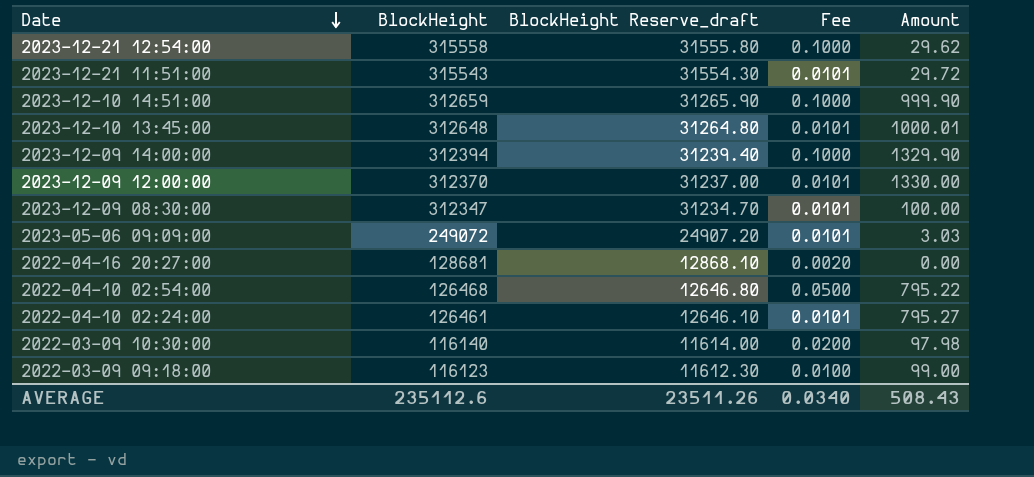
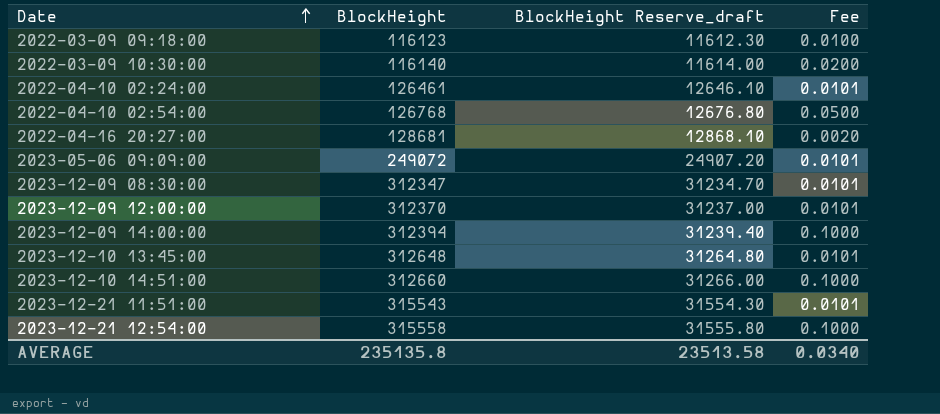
row order: Date descending -> Date ascending
column Amount | position: 5 -> none
2022-04-10 02:54:00 | BlockHeight: 126468 -> 126768
2022-04-10 02:54:00 | BlockHeight Reserve_draft: 12646.80 -> 12676.80
2023-12-10 14:51:00 | BlockHeight: 312659 -> 312660
2023-12-10 14:51:00 | BlockHeight Reserve_draft: 31265.90 -> 31266.00
AVERAGE | BlockHeight: 235112.6 -> 235135.8
AVERAGE | BlockHeight Reserve_draft: 23511.26 -> 23513.58

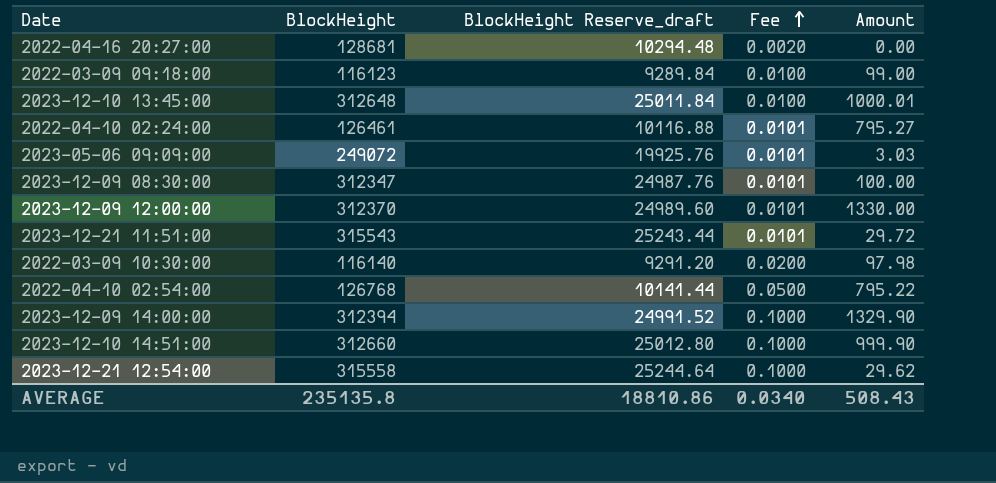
row order: Date ascending -> Fee ascending
column BlockHeight Reserve_draft | formula: [BlockHeight] * 0.1 -> [BlockHeight] * 0.08
column Amount | position: none -> 5
2023-12-10 13:45:00 | Fee: 0.0101 -> 0.0100
AVERAGE | BlockHeight Reserve_draft: 23513.58 -> 18810.86

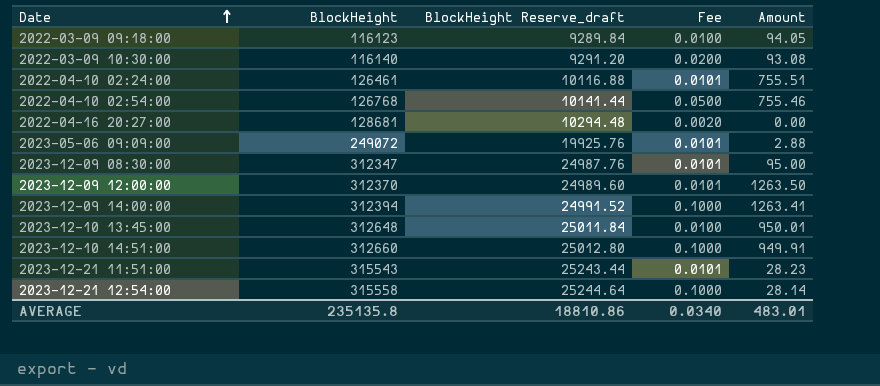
row order: Fee ascending -> Date ascending
2022-03-09 09:18:00 | Amount: 99.00 -> 94.05
2022-03-09 10:30:00 | Amount: 97.98 -> 93.08
2022-04-10 02:24:00 | Amount: 795.27 -> 755.51
2022-04-10 02:54:00 | Amount: 795.22 -> 755.46
2023-05-06 09:09:00 | Amount: 3.03 -> 2.88
2023-12-09 08:30:00 | Amount: 100.00 -> 95.00
2023-12-09 12:00:00 | Amount: 1330.00 -> 1263.50
2023-12-09 14:00:00 | Amount: 1329.90 -> 1263.41
2023-12-10 13:45:00 | Amount: 1000.01 -> 950.01
2023-12-10 14:51:00 | Amount: 999.90 -> 949.91
2023-12-21 11:51:00 | Amount: 29.72 -> 28.23
2023-12-21 12:54:00 | Amount: 29.62 -> 28.14
AVERAGE | Amount: 508.43 -> 483.01

